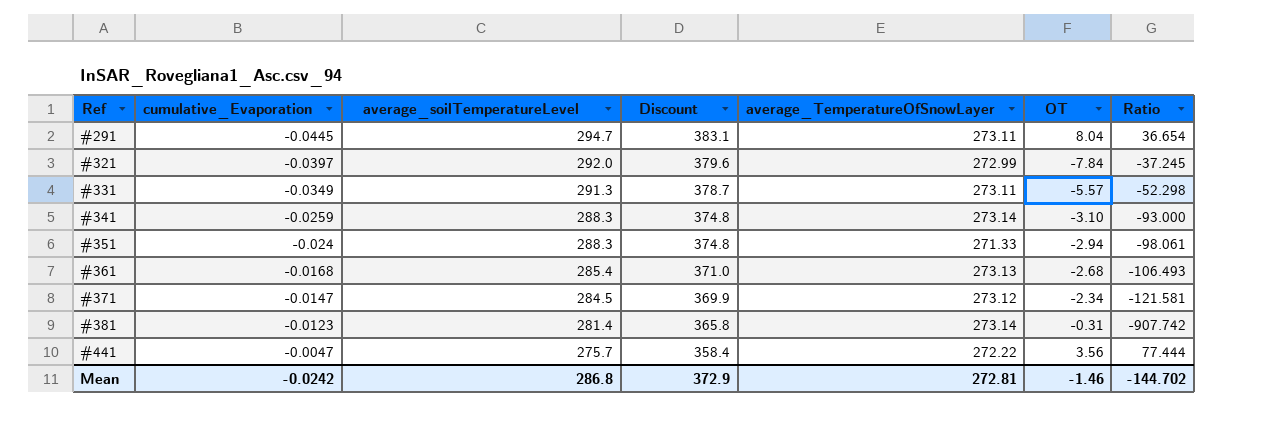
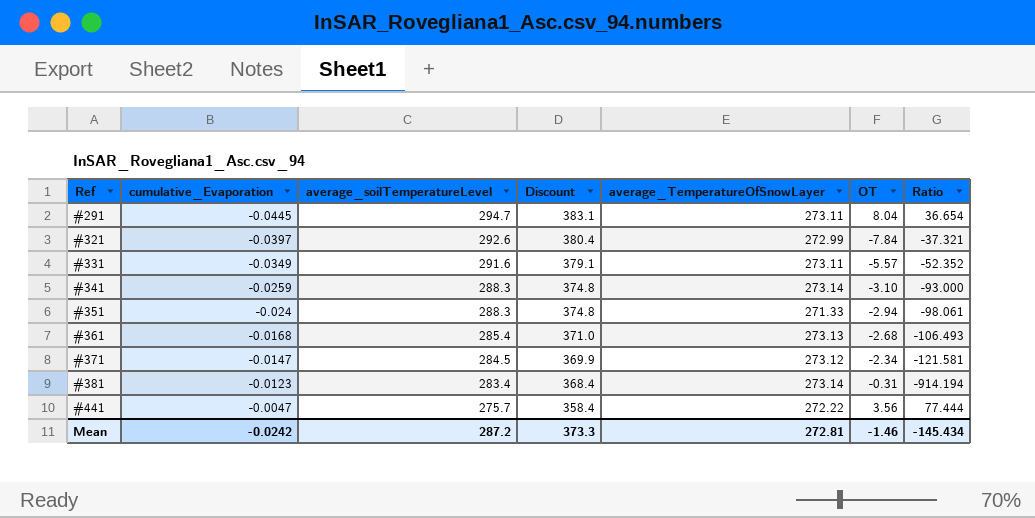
#321 | average_soilTemperatureLevel: 292.0 -> 292.6
#321 | Discount: 379.6 -> 380.4
#321 | Ratio: -37.245 -> -37.321
#331 | average_soilTemperatureLevel: 291.3 -> 291.6
#331 | Discount: 378.7 -> 379.1
#331 | Ratio: -52.298 -> -52.352
#381 | average_soilTemperatureLevel: 281.4 -> 283.4
#381 | Discount: 365.8 -> 368.4
#381 | Ratio: -907.742 -> -914.194
Mean | average_soilTemperatureLevel: 286.8 -> 287.2
Mean | Discount: 372.9 -> 373.3
Mean | Ratio: -144.702 -> -145.434

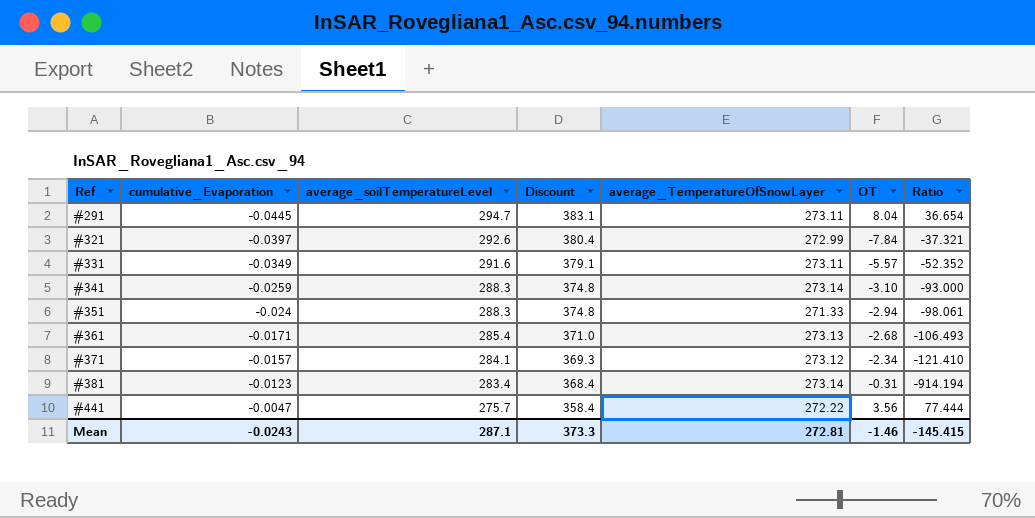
#361 | cumulative_Evaporation: -0.0168 -> -0.0171
#371 | cumulative_Evaporation: -0.0147 -> -0.0157
#371 | average_soilTemperatureLevel: 284.5 -> 284.1
#371 | Discount: 369.9 -> 369.3
#371 | Ratio: -121.581 -> -121.410
Mean | cumulative_Evaporation: -0.0242 -> -0.0243
Mean | average_soilTemperatureLevel: 287.2 -> 287.1
Mean | Ratio: -145.434 -> -145.415

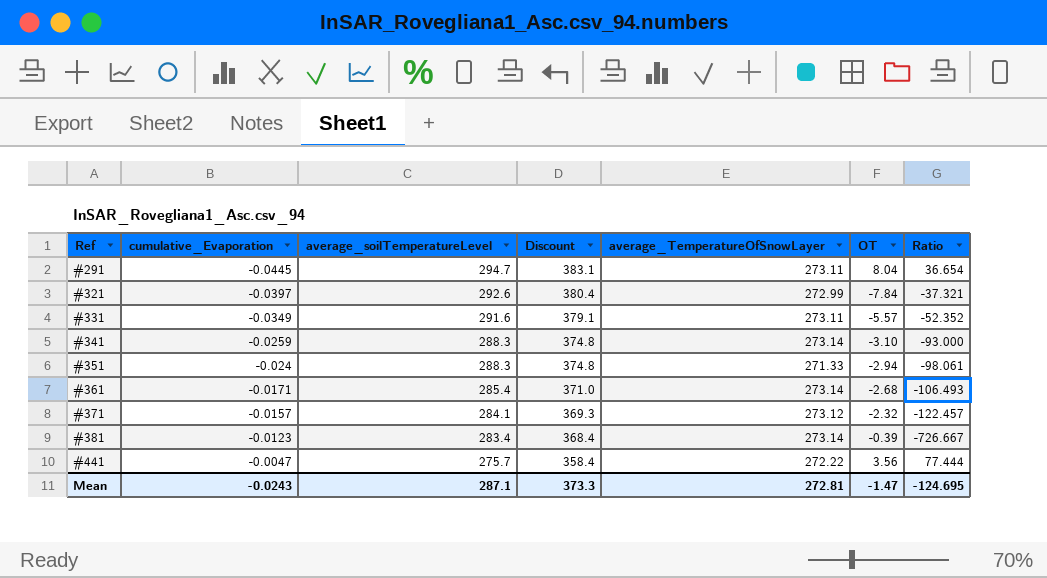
#361 | average_TemperatureOfSnowLayer: 273.13 -> 273.14
#371 | OT: -2.34 -> -2.32
#371 | Ratio: -121.410 -> -122.457
#381 | OT: -0.31 -> -0.39
#381 | Ratio: -914.194 -> -726.667
Mean | OT: -1.46 -> -1.47
Mean | Ratio: -145.415 -> -124.695

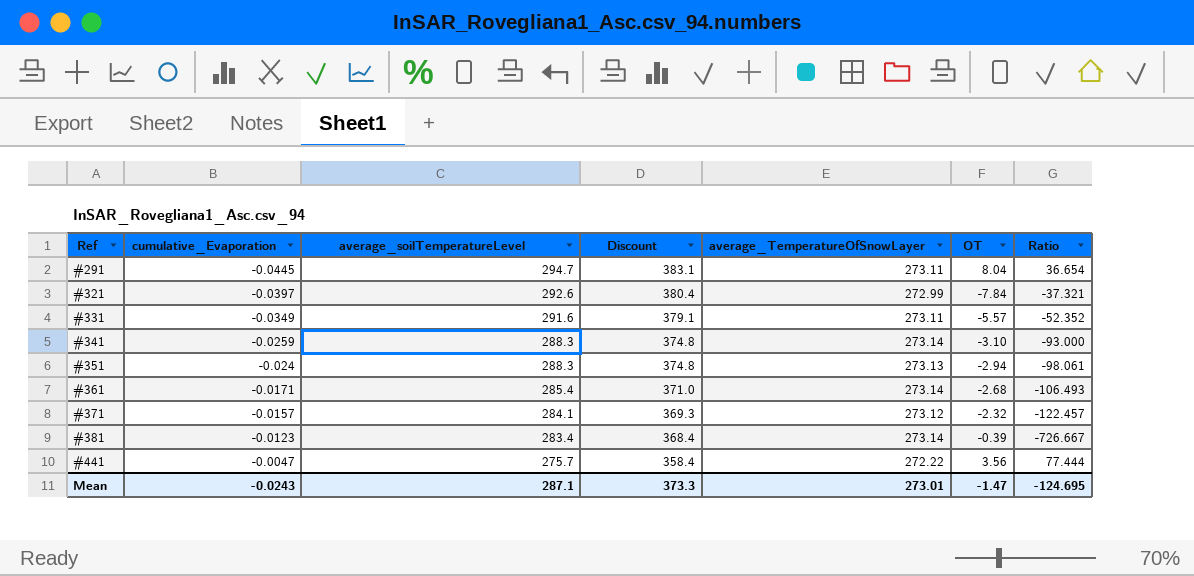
#351 | average_TemperatureOfSnowLayer: 271.33 -> 273.13
Mean | average_TemperatureOfSnowLayer: 272.81 -> 273.01

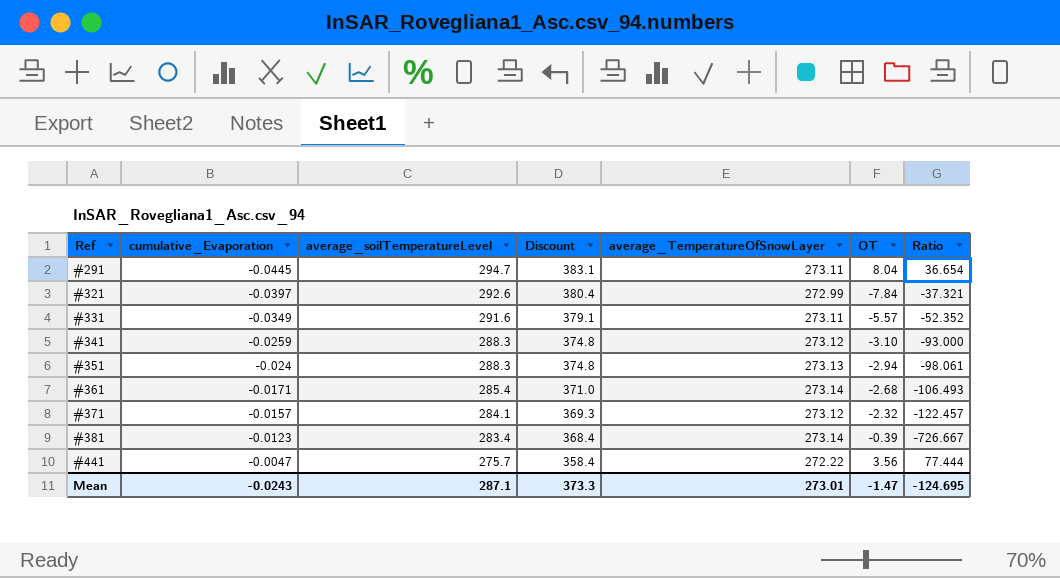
#341 | average_TemperatureOfSnowLayer: 273.14 -> 273.12

